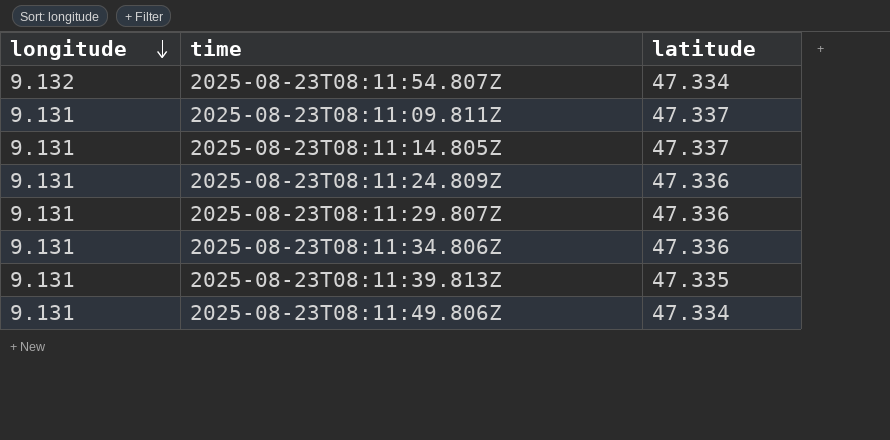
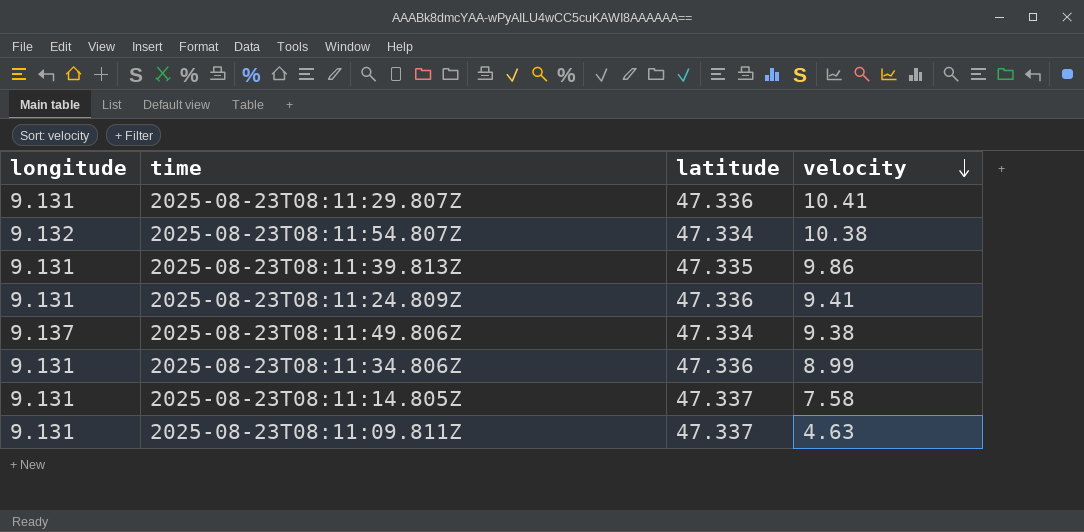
row order: longitude descending -> velocity descending
column velocity | position: none -> 4
2025-08-23T08:11:49.806Z | longitude: 9.131 -> 9.137

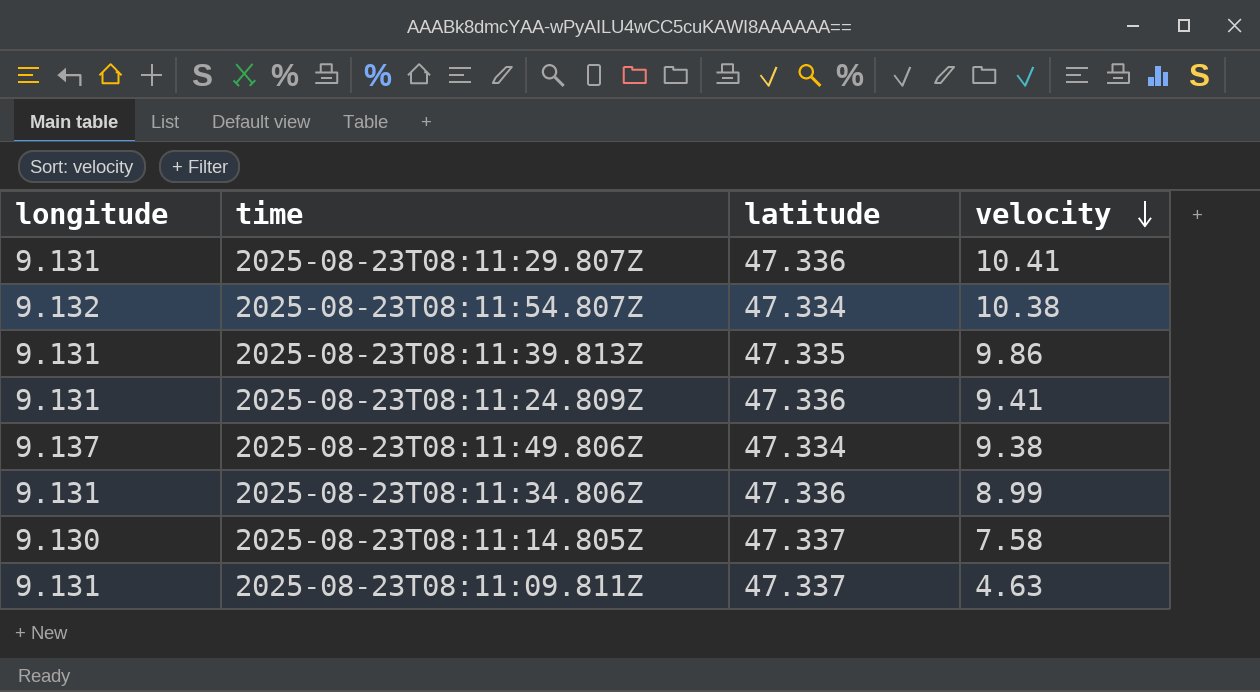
2025-08-23T08:11:14.805Z | longitude: 9.131 -> 9.130

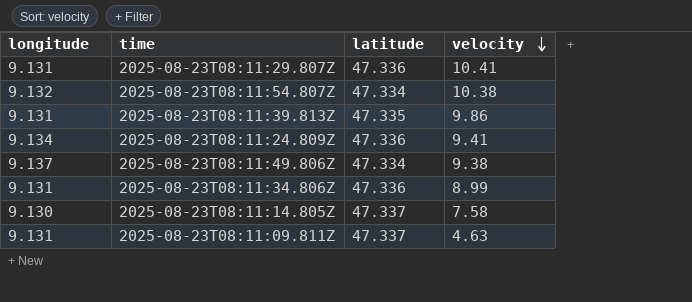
2025-08-23T08:11:24.809Z | longitude: 9.131 -> 9.134

